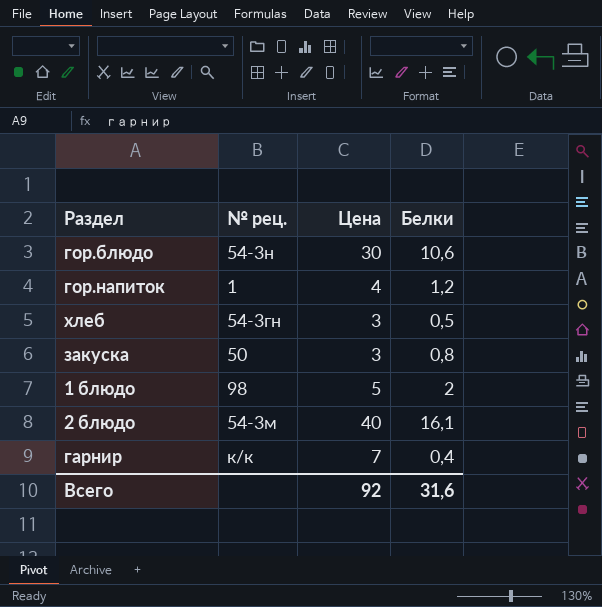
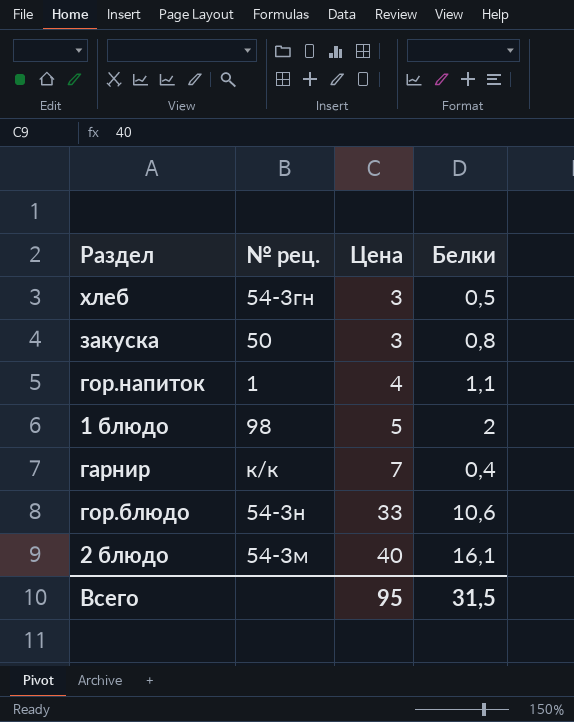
row order: none -> Цена ascending
гор.напиток | Белки: 1,2 -> 1,1
гор.блюдо | Цена: 30 -> 33
Всего | Цена: 92 -> 95
Всего | Белки: 31,6 -> 31,5

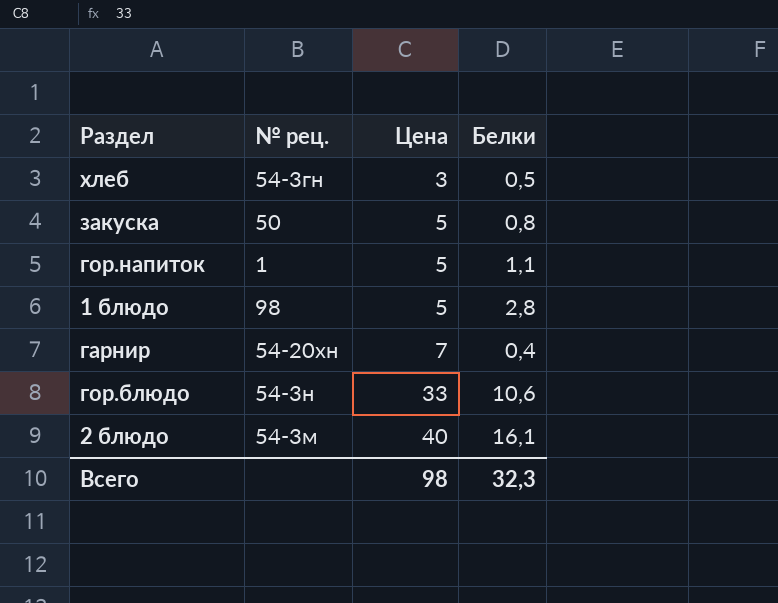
закуска | Цена: 3 -> 5
гор.напиток | Цена: 4 -> 5
1 блюдо | Белки: 2 -> 2,8
гарнир | № рец.: к/к -> 54-20хн
Всего | Цена: 95 -> 98
Всего | Белки: 31,5 -> 32,3

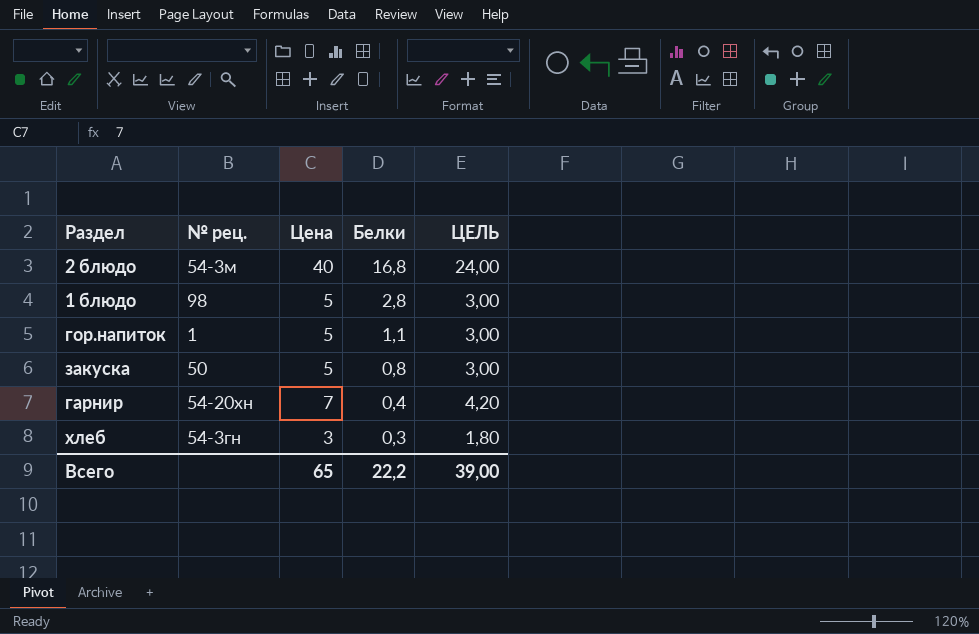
row order: Цена ascending -> Белки descending
column ЦЕЛЬ | formula: none -> [Цена] * 0,6
row гор.блюдо: 54-3н | 33 | 10,6 -> none
2 блюдо | Белки: 16,1 -> 16,8
хлеб | Белки: 0,5 -> 0,3
Всего | Цена: 98 -> 65
Всего | Белки: 32,3 -> 22,2

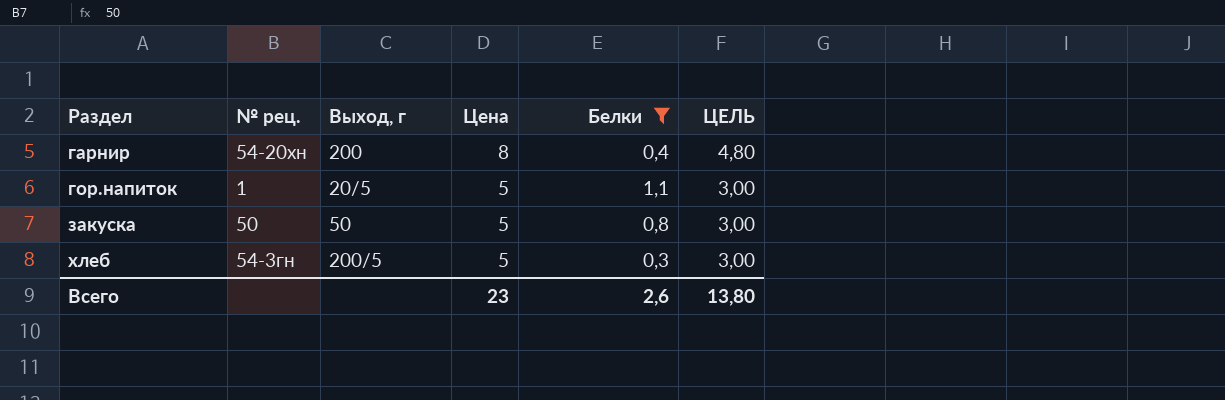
filter: none -> Белки <= 1,1
row order: Белки descending -> Раздел ascending
column Выход, г | position: none -> 3
гарнир | Цена: 7 -> 8
гарнир | ЦЕЛЬ: 4,20 -> 4,80
хлеб | Цена: 3 -> 5
хлеб | ЦЕЛЬ: 1,80 -> 3,00
Всего | Цена: 65 -> 23
Всего | Белки: 22,2 -> 2,6
Всего | ЦЕЛЬ: 39,00 -> 13,80

